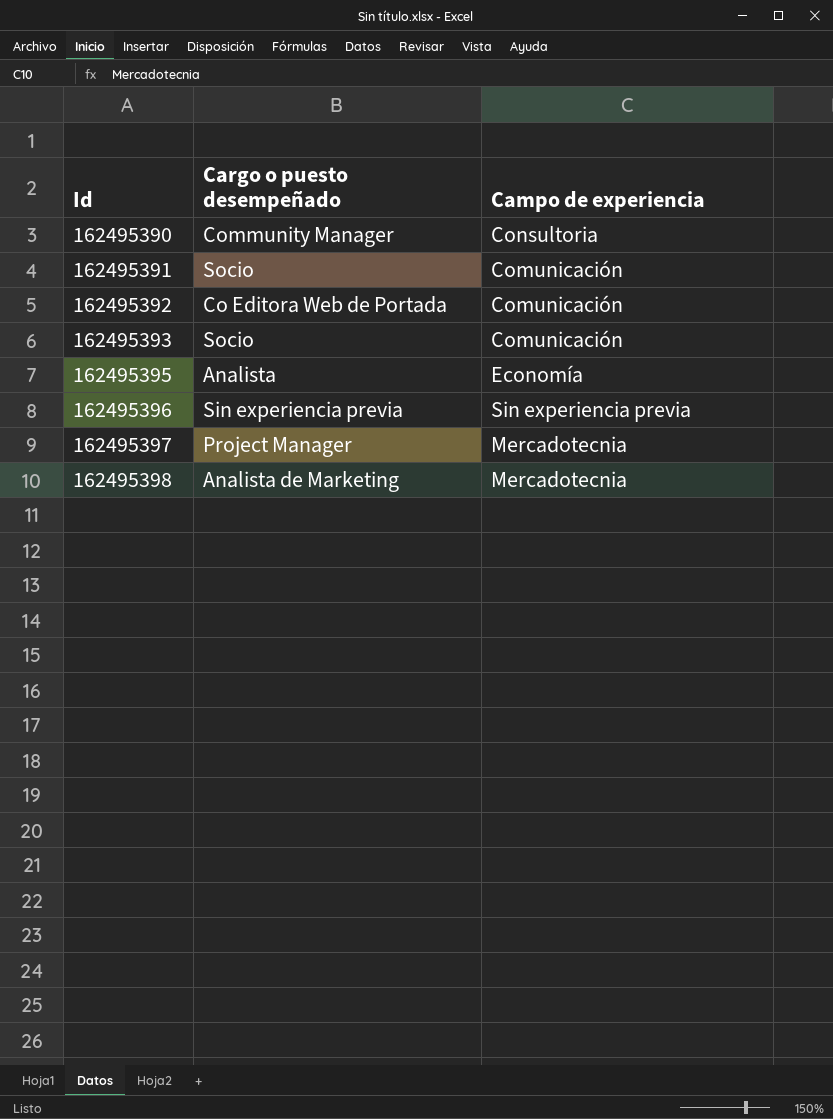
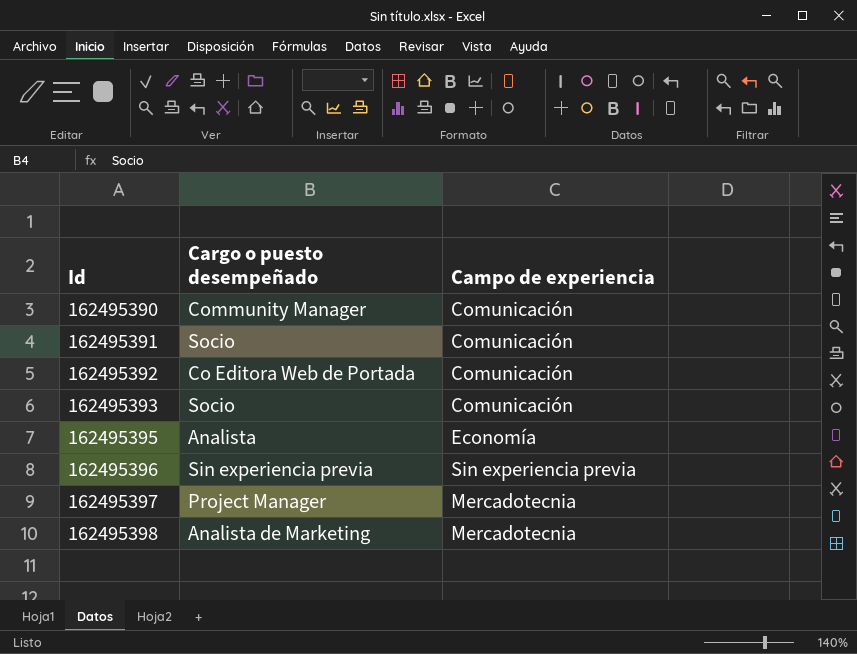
162495390 | Campo de experiencia: Consultoria -> Comunicación

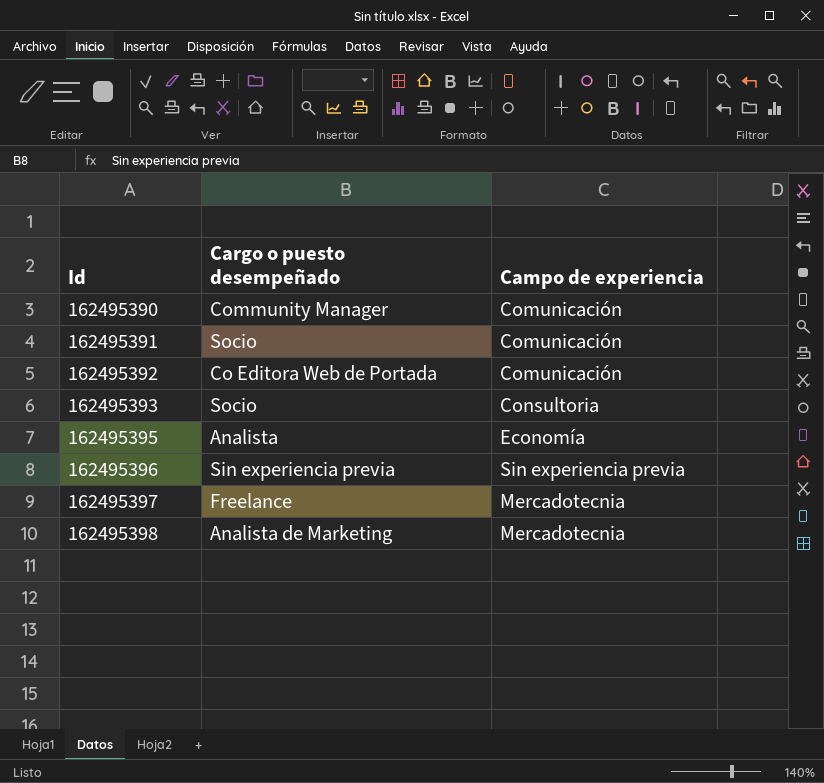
162495393 | Campo de experiencia: Comunicación -> Consultoria
162495397 | Cargo o puesto desempeñado: Project Manager -> Freelance

